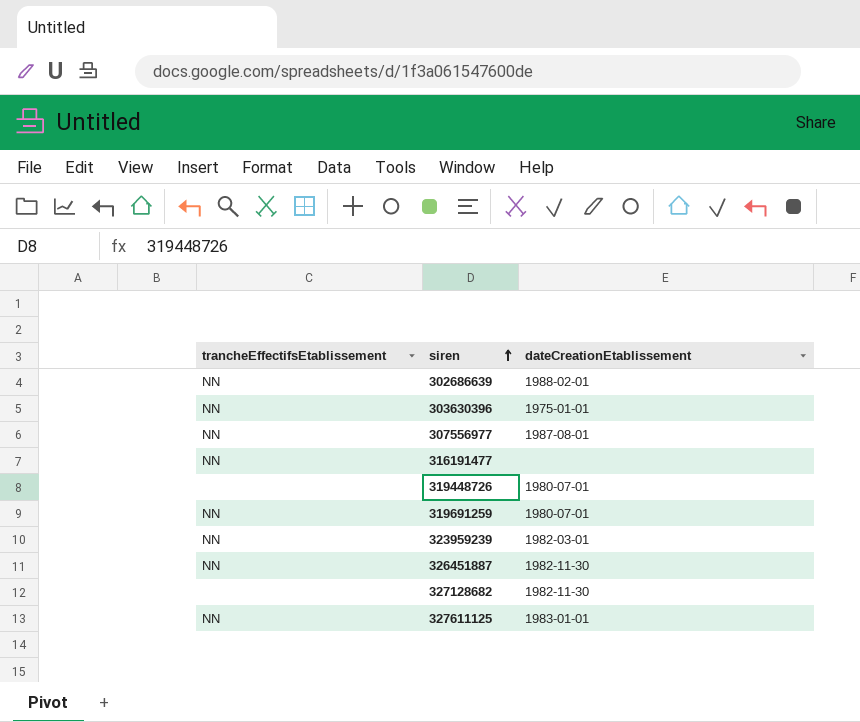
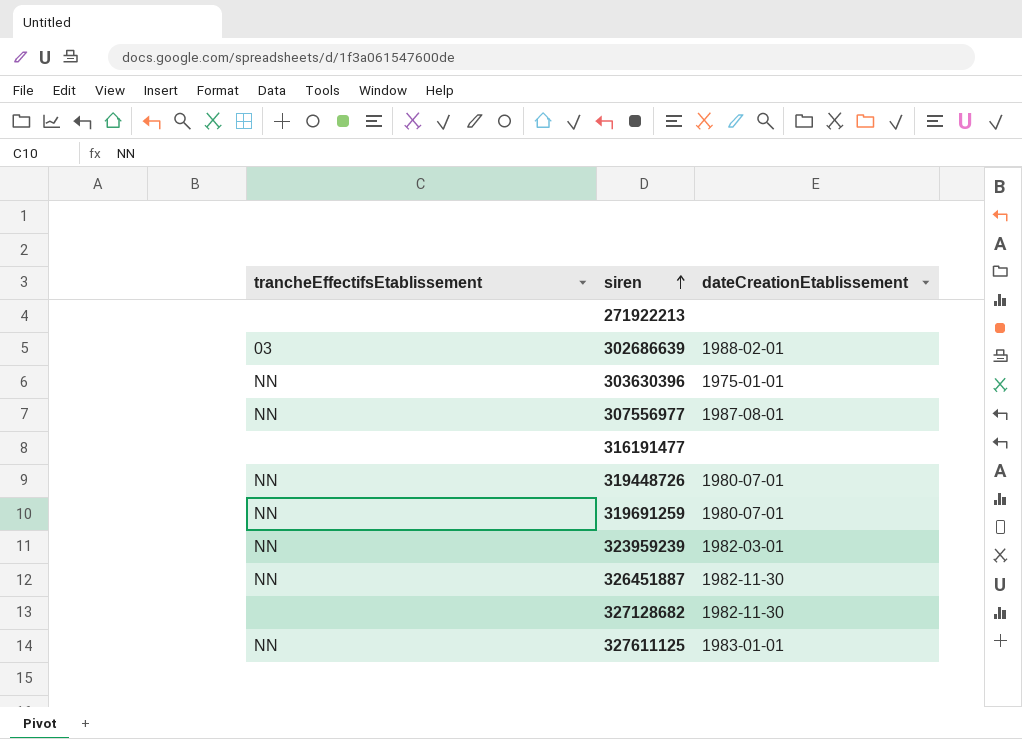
row 271922213: none -> none | none
302686639 | trancheEffectifsEtablissement: NN -> 03
316191477 | trancheEffectifsEtablissement: NN -> none
319448726 | trancheEffectifsEtablissement: none -> NN

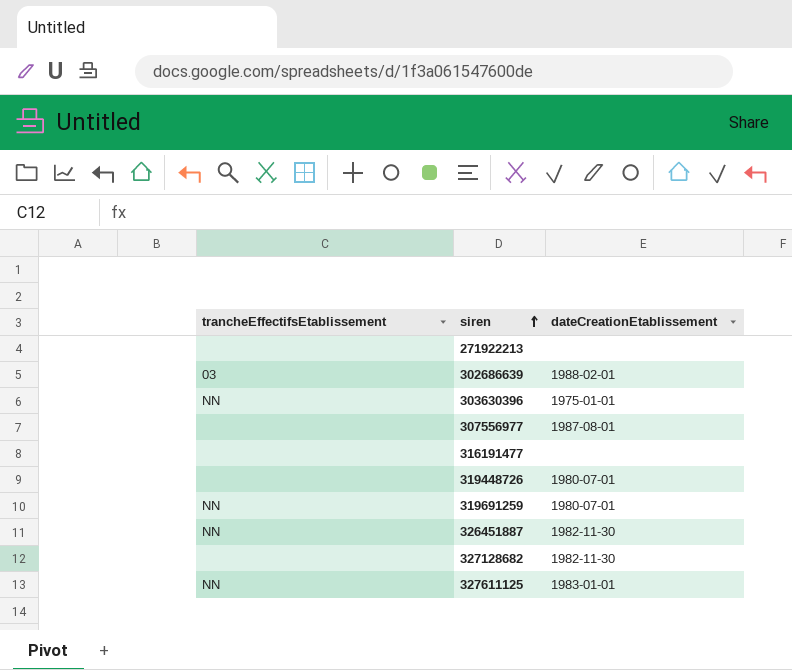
row 323959239: NN | 1982-03-01 -> none
307556977 | trancheEffectifsEtablissement: NN -> none
319448726 | trancheEffectifsEtablissement: NN -> none

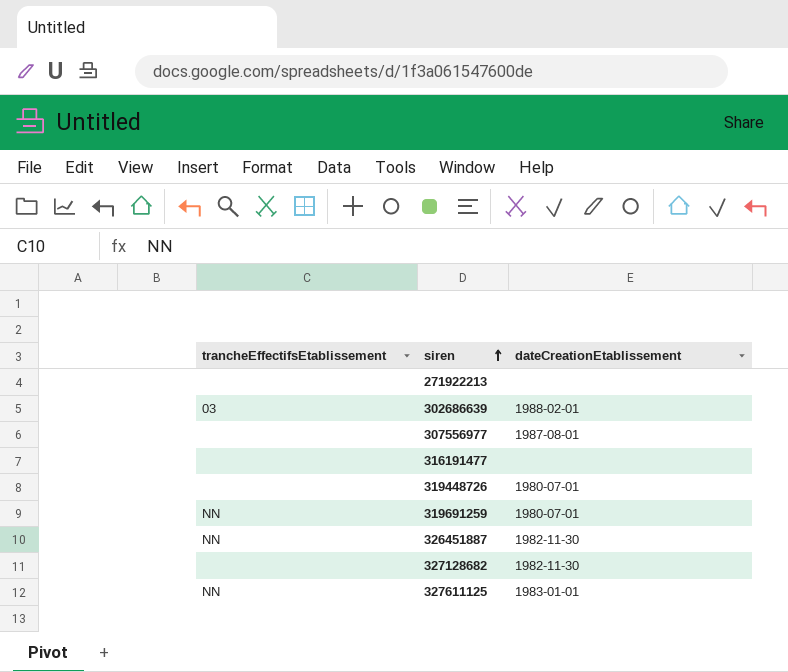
row 303630396: NN | 1975-01-01 -> none

